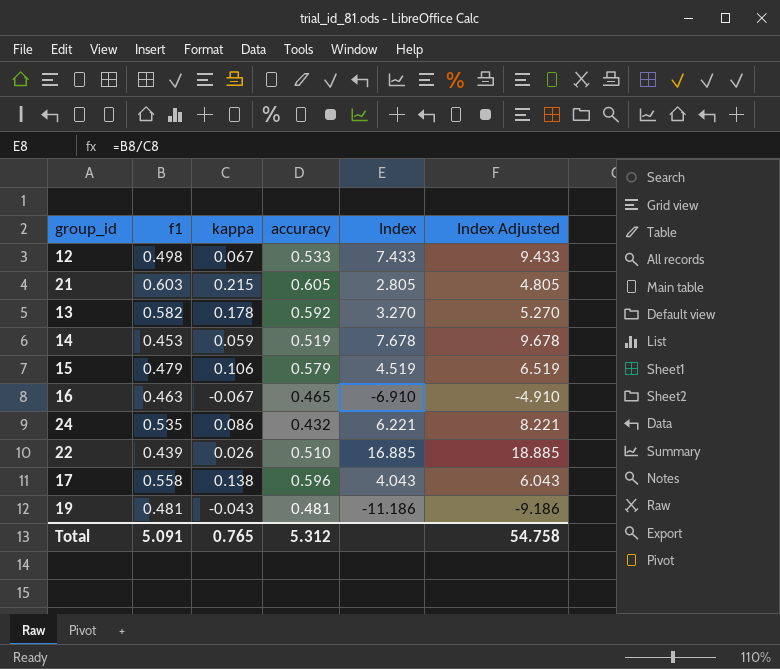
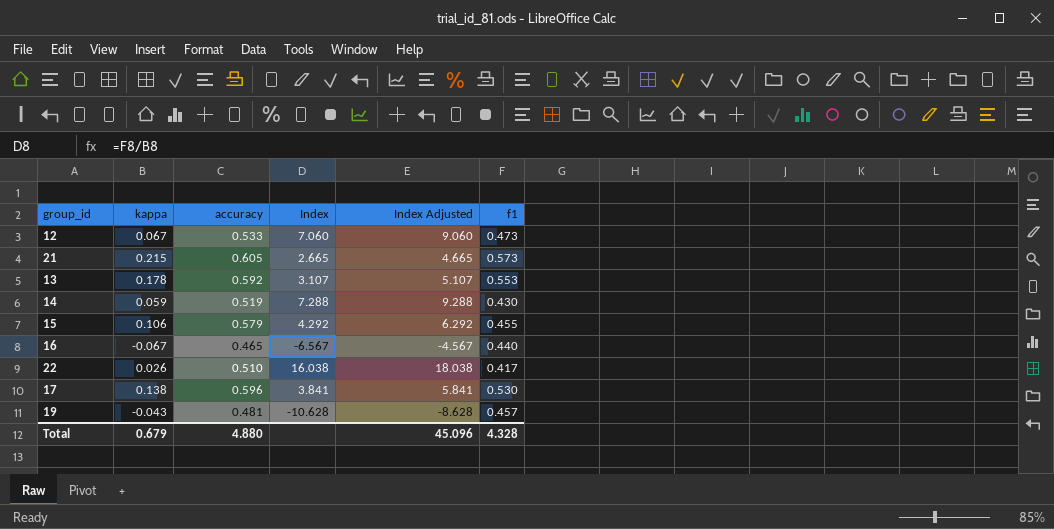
column f1 | position: 2 -> 6
row 24: 0.535 | 0.086 | 0.432 | 6.221 | 8.221 -> none
12 | Index: 7.433 -> 7.060
12 | Index Adjusted: 9.433 -> 9.060
12 | f1: 0.498 -> 0.473
21 | Index: 2.805 -> 2.665
21 | Index Adjusted: 4.805 -> 4.665
21 | f1: 0.603 -> 0.573
13 | Index: 3.270 -> 3.107
13 | Index Adjusted: 5.270 -> 5.107
13 | f1: 0.582 -> 0.553
14 | Index: 7.678 -> 7.288
14 | Index Adjusted: 9.678 -> 9.288
14 | f1: 0.453 -> 0.430
15 | Index: 4.519 -> 4.292
15 | Index Adjusted: 6.519 -> 6.292
15 | f1: 0.479 -> 0.455
16 | Index: -6.910 -> -6.567
16 | Index Adjusted: -4.910 -> -4.567
16 | f1: 0.463 -> 0.440
22 | Index: 16.885 -> 16.038
22 | Index Adjusted: 18.885 -> 18.038
22 | f1: 0.439 -> 0.417
17 | Index: 4.043 -> 3.841
17 | Index Adjusted: 6.043 -> 5.841
17 | f1: 0.558 -> 0.530
19 | Index: -11.186 -> -10.628
19 | Index Adjusted: -9.186 -> -8.628
19 | f1: 0.481 -> 0.457
Total | kappa: 0.765 -> 0.679
Total | accuracy: 5.312 -> 4.880
Total | Index Adjusted: 54.758 -> 45.096
Total | f1: 5.091 -> 4.328

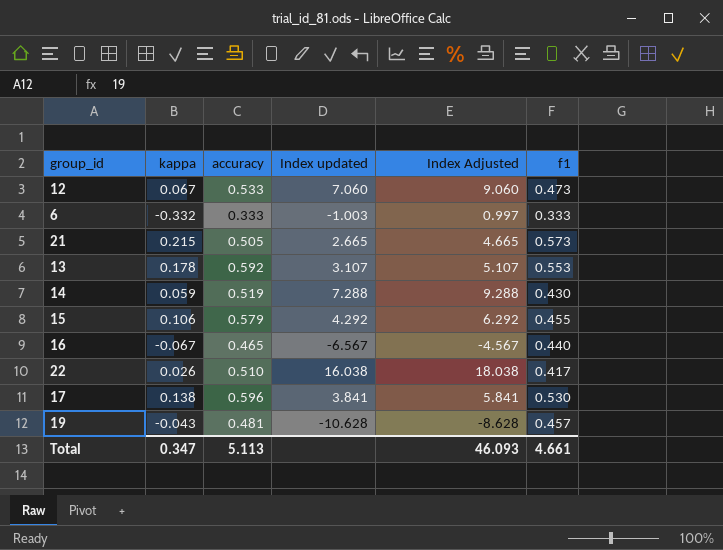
column name: Index -> Index updated
row 6: none -> -0.332 | 0.333 | -1.003 | 0.997 | 0.333
21 | accuracy: 0.605 -> 0.505
Total | kappa: 0.679 -> 0.347
Total | accuracy: 4.880 -> 5.113
Total | Index Adjusted: 45.096 -> 46.093
Total | f1: 4.328 -> 4.661

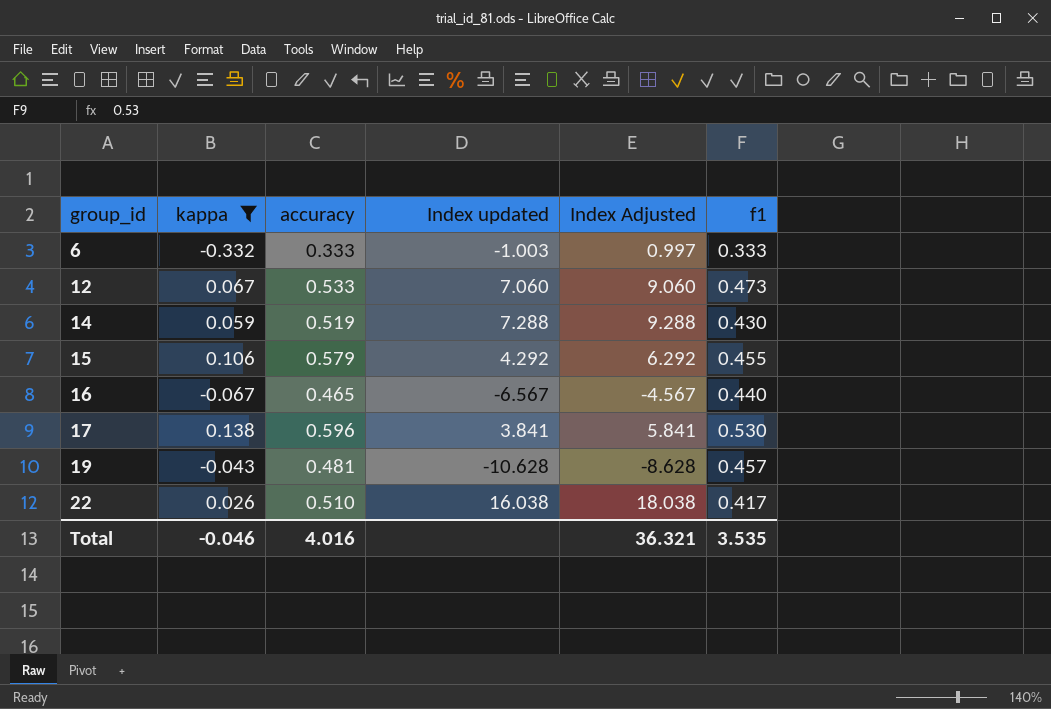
filter: none -> kappa <= 0.138
row order: none -> group_id ascending
Total | kappa: 0.347 -> -0.046
Total | accuracy: 5.113 -> 4.016
Total | Index Adjusted: 46.093 -> 36.321
Total | f1: 4.661 -> 3.535

